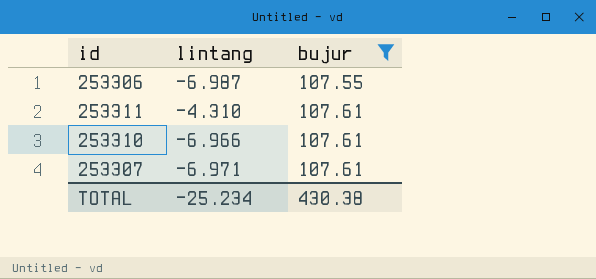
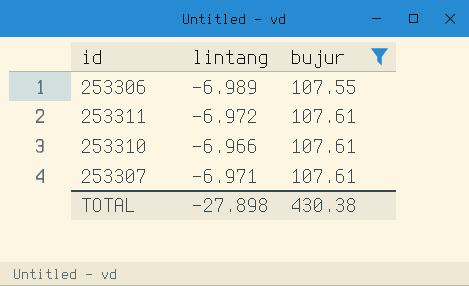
253306 | lintang: -6.987 -> -6.989
253311 | lintang: -4.310 -> -6.972
TOTAL | lintang: -25.234 -> -27.898

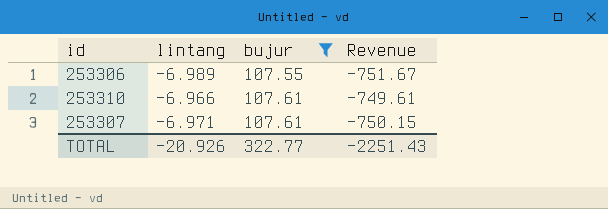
column Revenue | formula: none -> [lintang] * [bujur]
row 253311: -6.972 | 107.61 -> none
TOTAL | lintang: -27.898 -> -20.926
TOTAL | bujur: 430.38 -> 322.77

